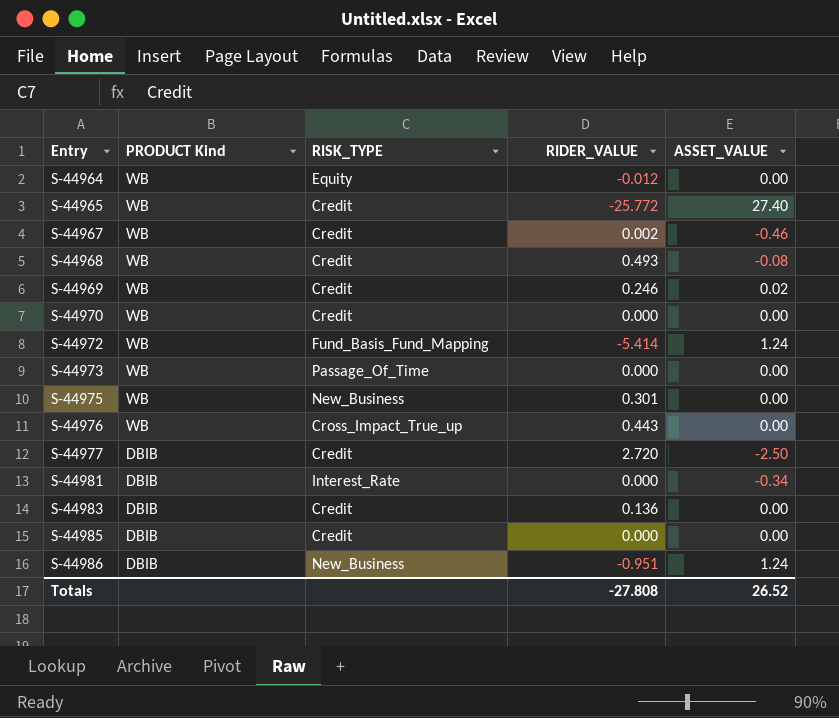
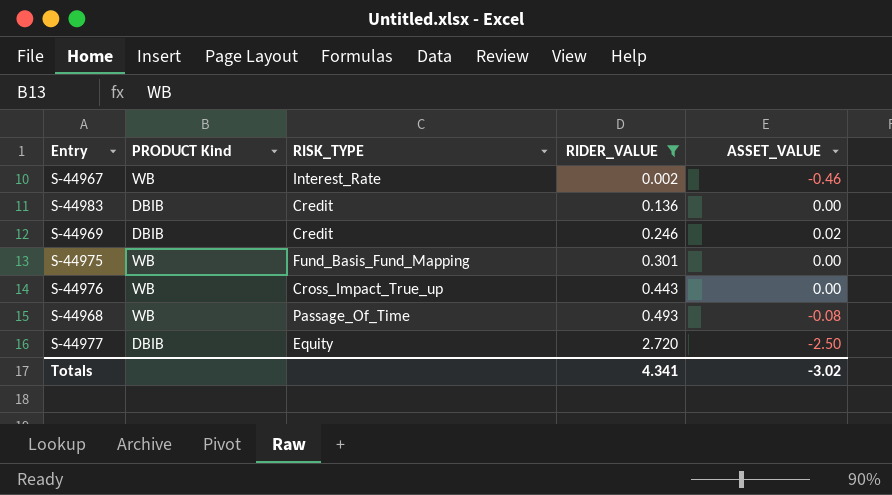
filter: none -> RIDER_VALUE >= 0.002
row order: Entry ascending -> RIDER_VALUE ascending
S-44967 | RISK_TYPE: Credit -> Interest_Rate
S-44969 | PRODUCT Kind: WB -> DBIB
S-44975 | RISK_TYPE: New_Business -> Fund_Basis_Fund_Mapping
S-44968 | RISK_TYPE: Credit -> Passage_Of_Time
S-44977 | RISK_TYPE: Credit -> Equity
Totals | RIDER_VALUE: -27.808 -> 4.341
Totals | ASSET_VALUE: 26.52 -> -3.02

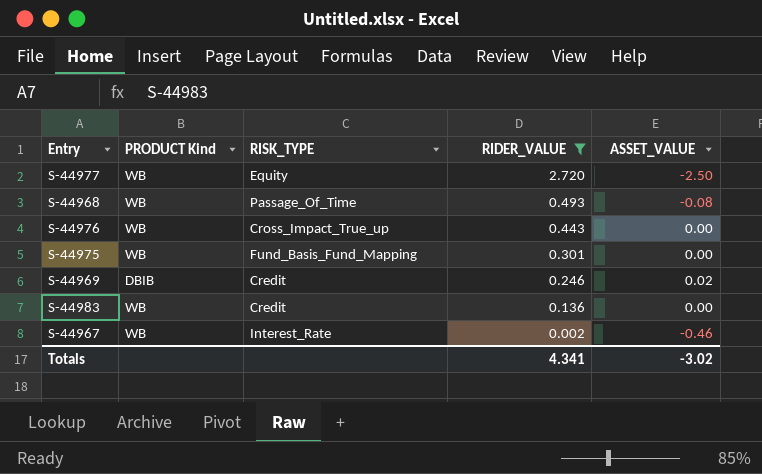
row order: RIDER_VALUE ascending -> RIDER_VALUE descending
S-44977 | PRODUCT Kind: DBIB -> WB
S-44983 | PRODUCT Kind: DBIB -> WB

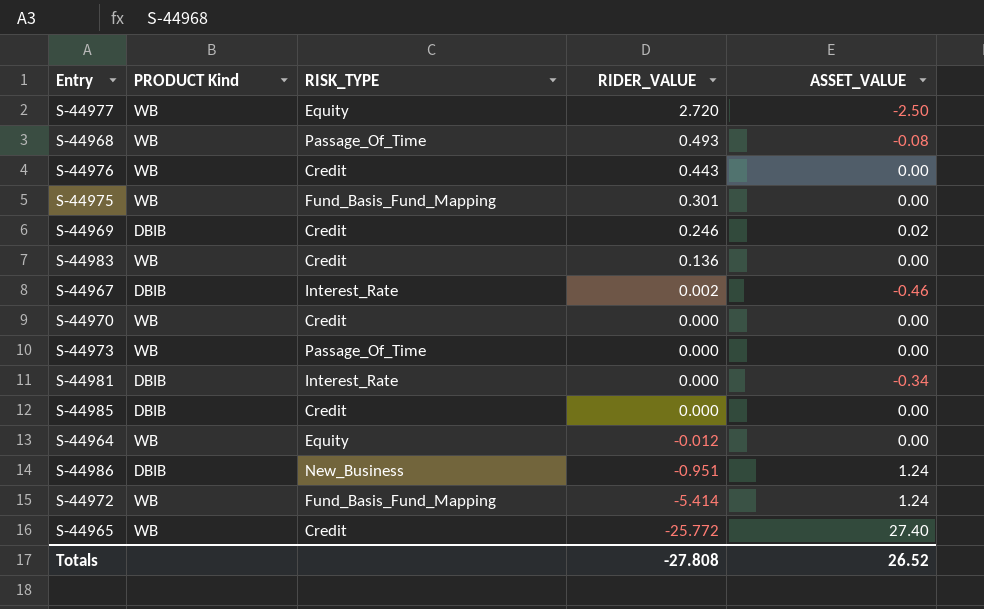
filter: RIDER_VALUE >= 0.002 -> none
S-44976 | RISK_TYPE: Cross_Impact_True_up -> Credit
S-44967 | PRODUCT Kind: WB -> DBIB
Totals | RIDER_VALUE: 4.341 -> -27.808
Totals | ASSET_VALUE: -3.02 -> 26.52

